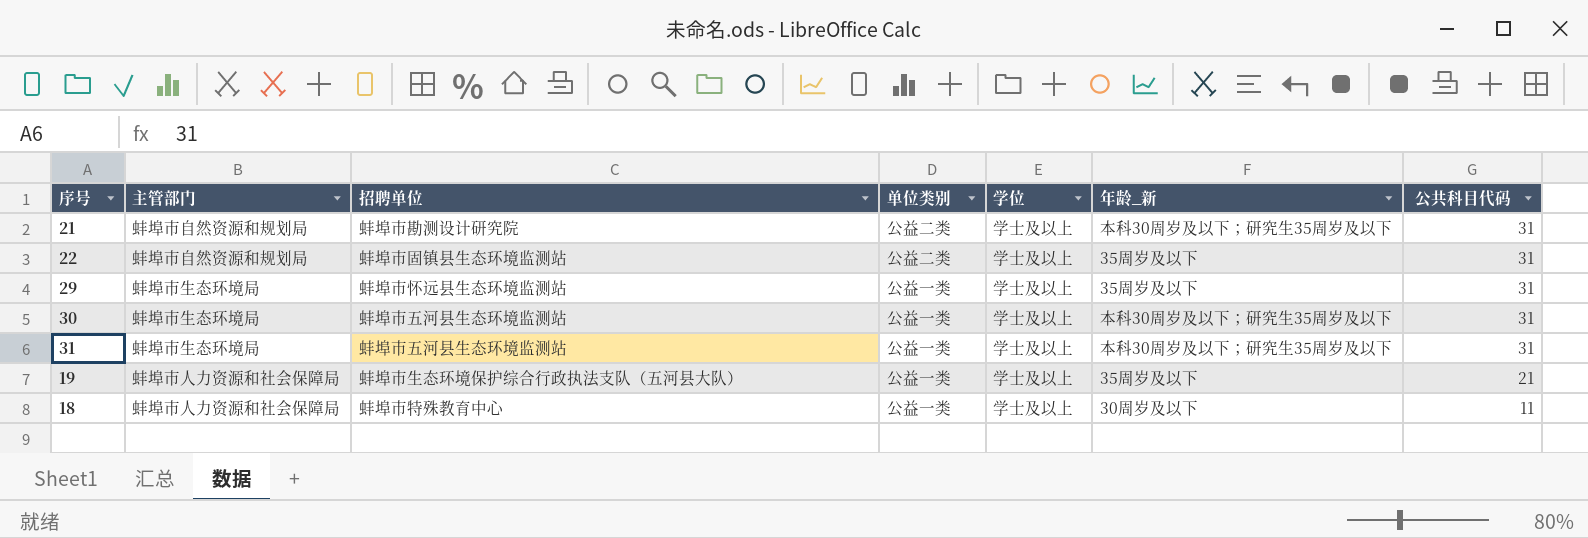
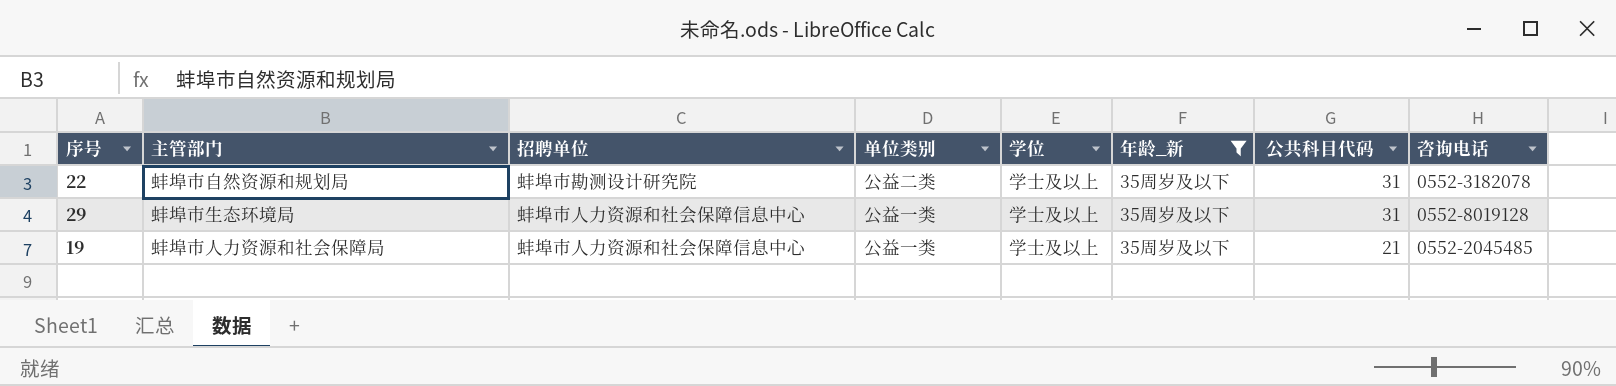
filter: none -> 年龄_新 = 35周岁及以下
column 咨询电话 | position: none -> 8
22 | 招聘单位: 蚌埠市固镇县生态环境监测站 -> 蚌埠市勘测设计研究院
29 | 招聘单位: 蚌埠市怀远县生态环境监测站 -> 蚌埠市人力资源和社会保障信息中心
19 | 招聘单位: 蚌埠市生态环境保护综合行政执法支队（五河县大队） -> 蚌埠市人力资源和社会保障信息中心

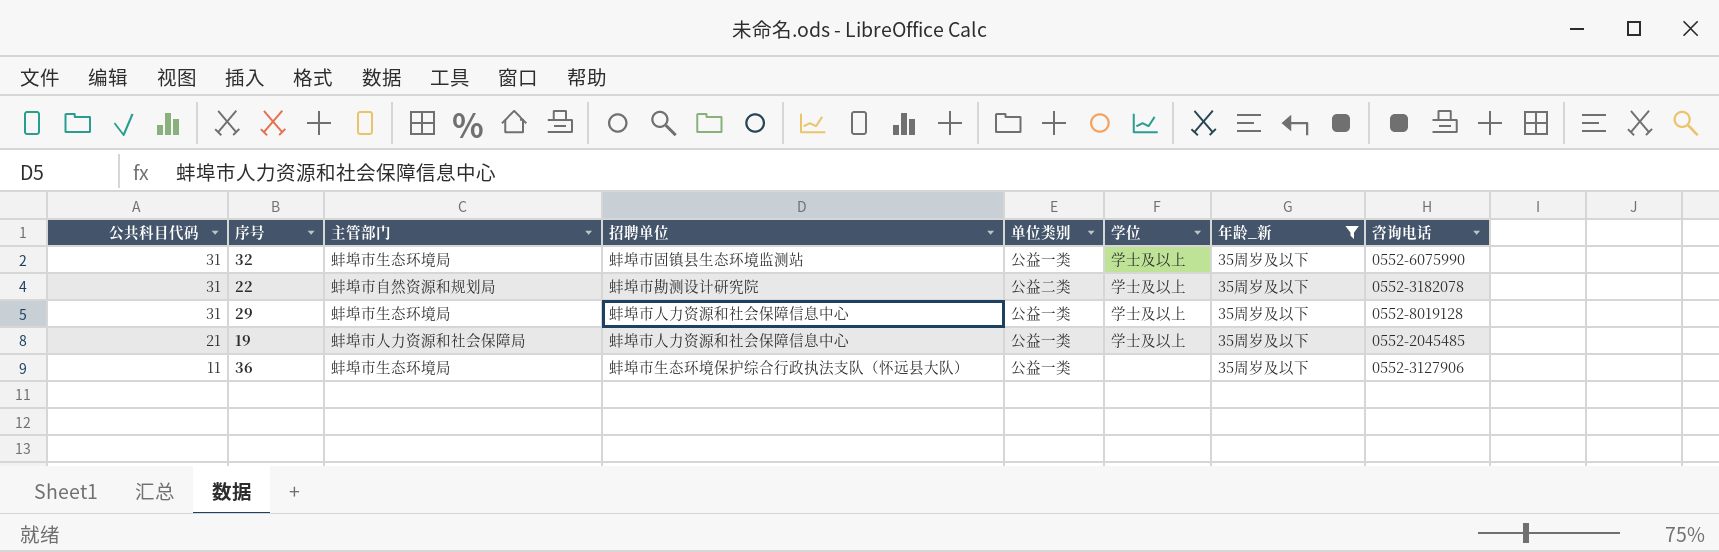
column 公共科目代码 | position: 7 -> 1
row 32: none -> 31 | 蚌埠市生态环境局 | 蚌埠市固镇县生态环境监测站 | 公益一类 | 学士及以上 | 35周岁及以下 | 0552-6075990
row 36: none -> 11 | 蚌埠市生态环境局 | 蚌埠市生态环境保护综合行政执法支队（怀远县大队） | 公益一类 | none | 35周岁及以下 | 0552-3127906

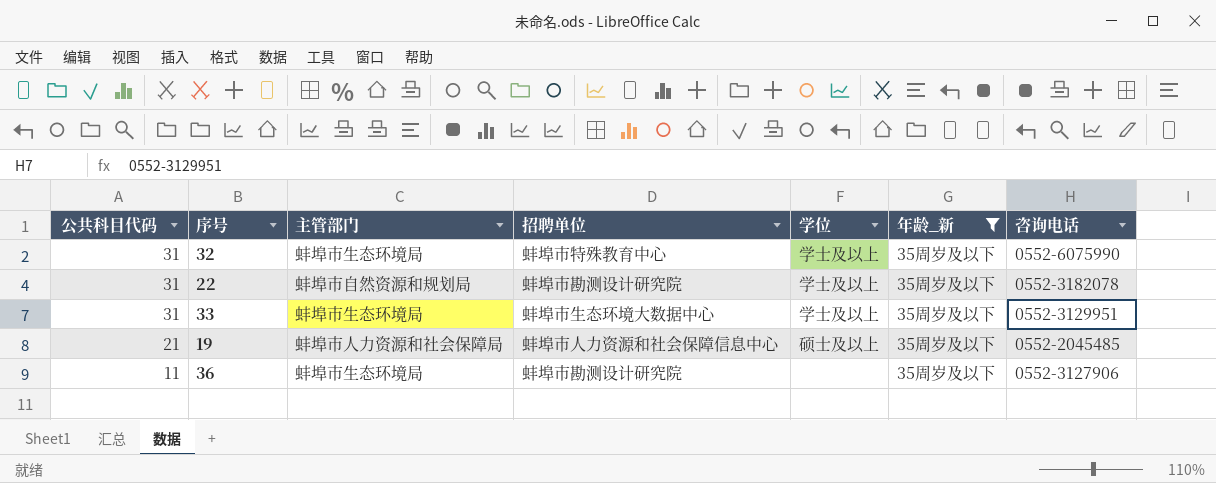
column 单位类别 | position: 5 -> none
row 29: 31 | 蚌埠市生态环境局 | 蚌埠市人力资源和社会保障信息中心 | 公益一类 | 学士及以上 | 35周岁及以下 | 0552-8019128 -> none
32 | 招聘单位: 蚌埠市固镇县生态环境监测站 -> 蚌埠市特殊教育中心
row 33: none -> 31 | 蚌埠市生态环境局 | 蚌埠市生态环境大数据中心 | 学士及以上 | 35周岁及以下 | 0552-3129951
19 | 学位: 学士及以上 -> 硕士及以上
36 | 招聘单位: 蚌埠市生态环境保护综合行政执法支队（怀远县大队） -> 蚌埠市勘测设计研究院

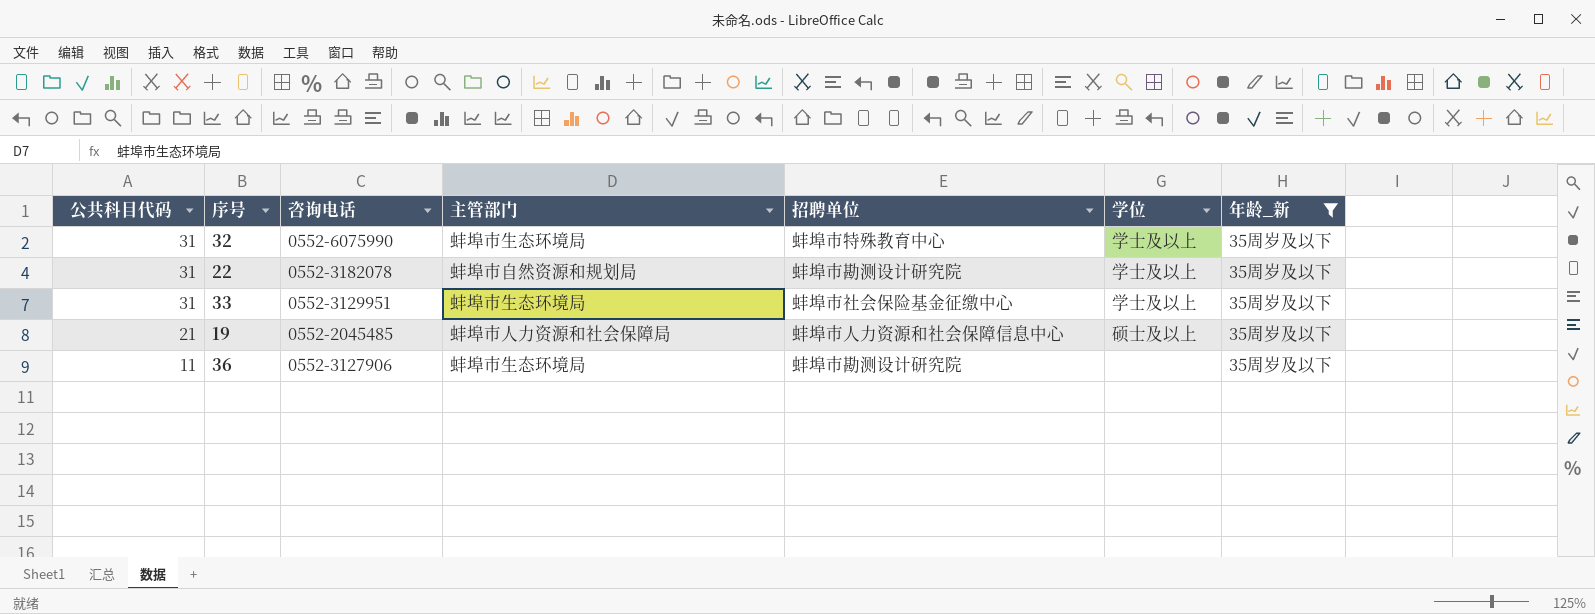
column 咨询电话 | position: 7 -> 3
33 | 招聘单位: 蚌埠市生态环境大数据中心 -> 蚌埠市社会保险基金征缴中心

